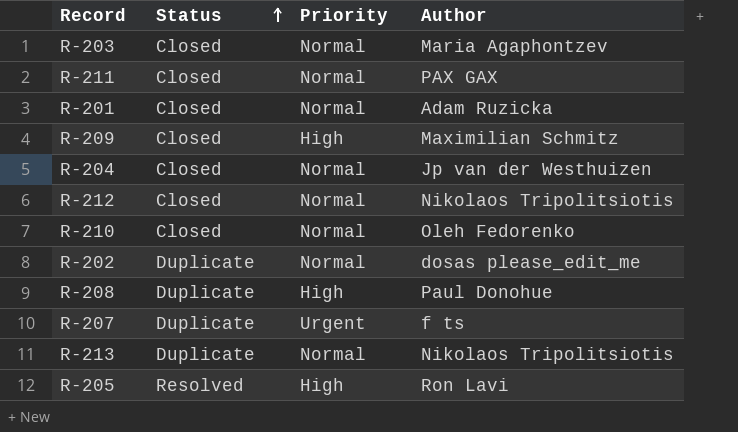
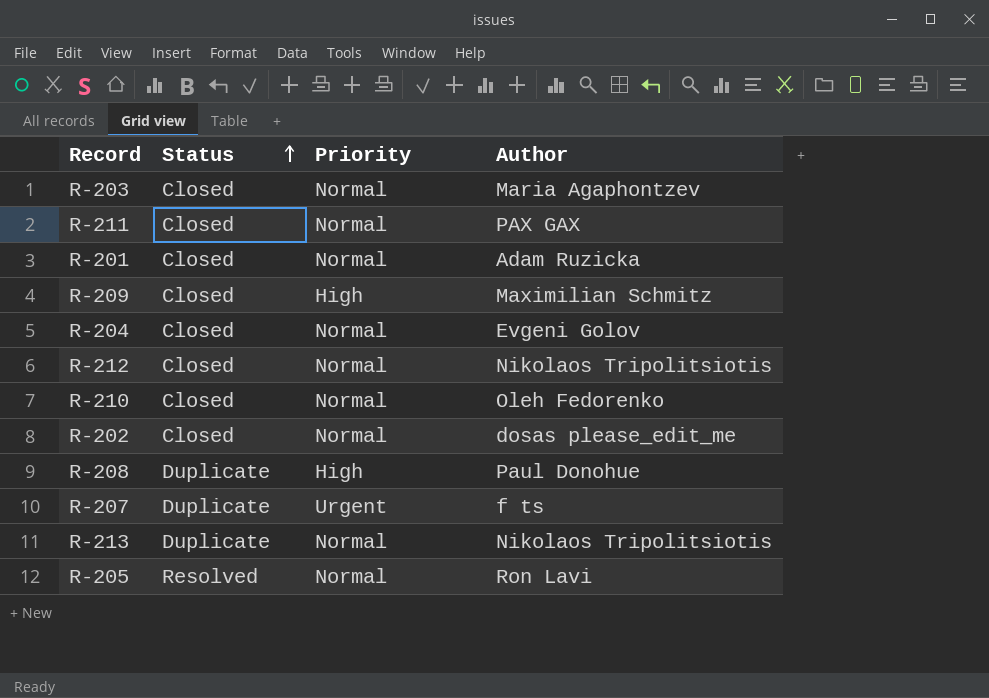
R-204 | Author: Jp van der Westhuizen -> Evgeni Golov
R-202 | Status: Duplicate -> Closed
R-205 | Priority: High -> Normal

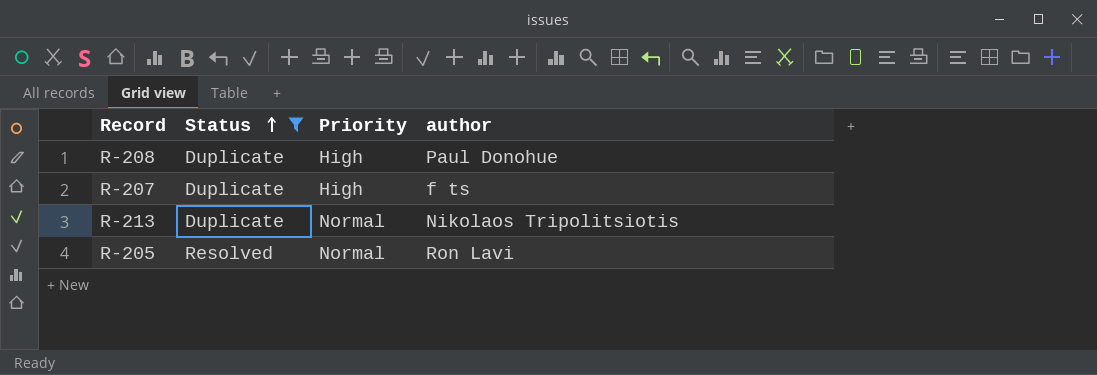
filter: none -> Status != Closed
column name: Author -> author
R-207 | Priority: Urgent -> High

